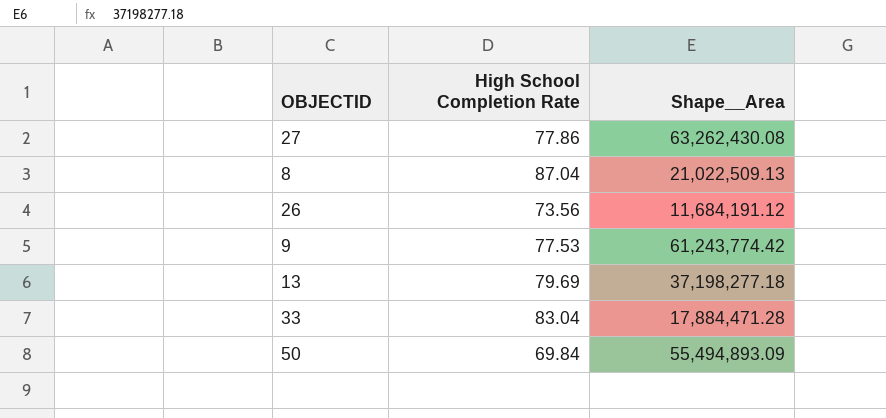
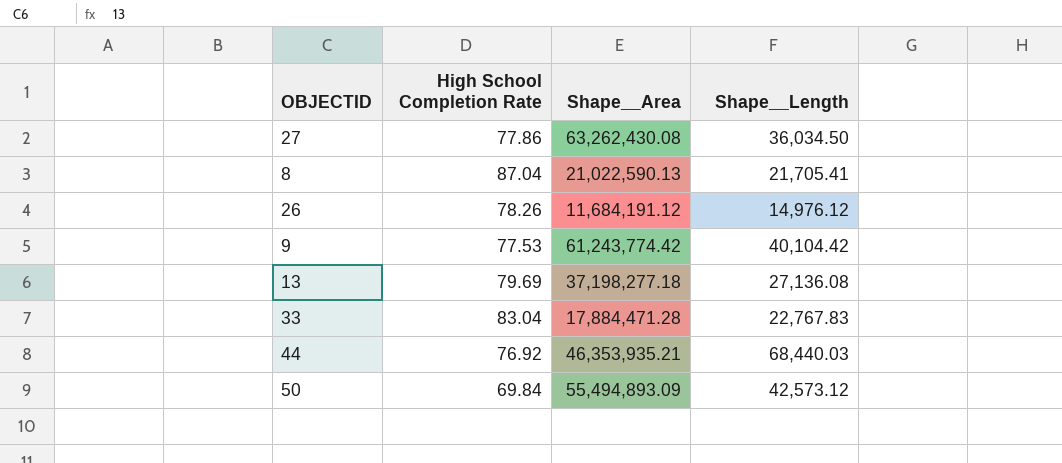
column Shape__Length | position: none -> 4
8 | Shape__Area: 21,022,509.13 -> 21,022,590.13
26 | High School Completion Rate: 73.56 -> 78.26
row 44: none -> 76.92 | 46,353,935.21 | 68,440.03

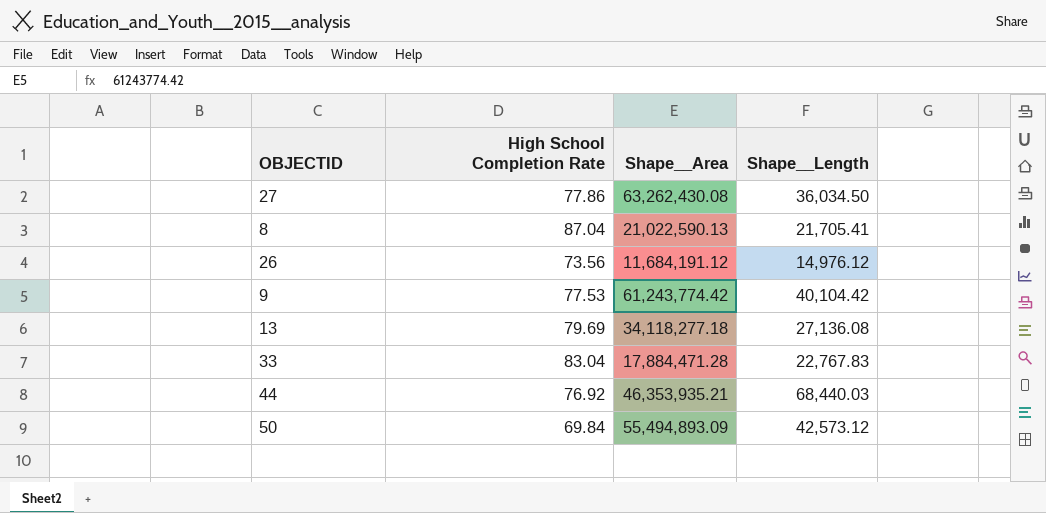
26 | High School Completion Rate: 78.26 -> 73.56
13 | Shape__Area: 37,198,277.18 -> 34,118,277.18

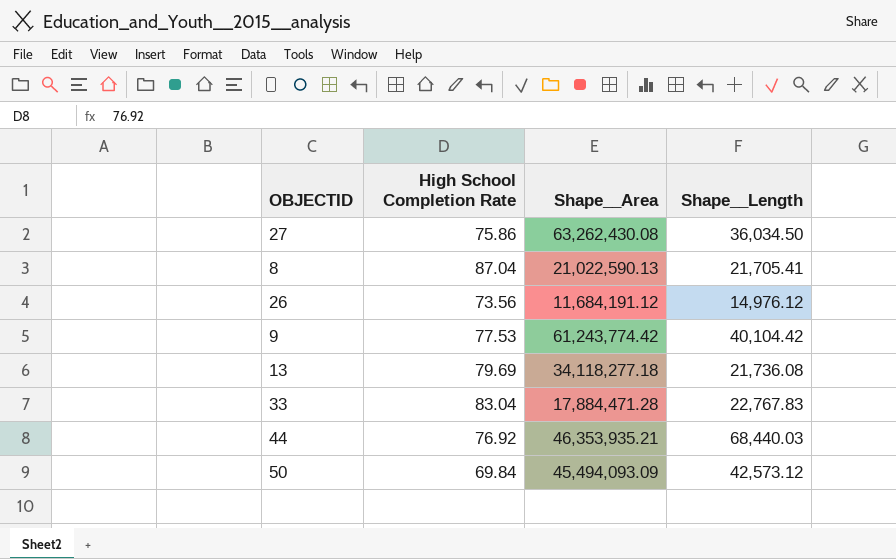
27 | High School Completion Rate: 77.86 -> 75.86
13 | Shape__Length: 27,136.08 -> 21,736.08
50 | Shape__Area: 55,494,893.09 -> 45,494,093.09

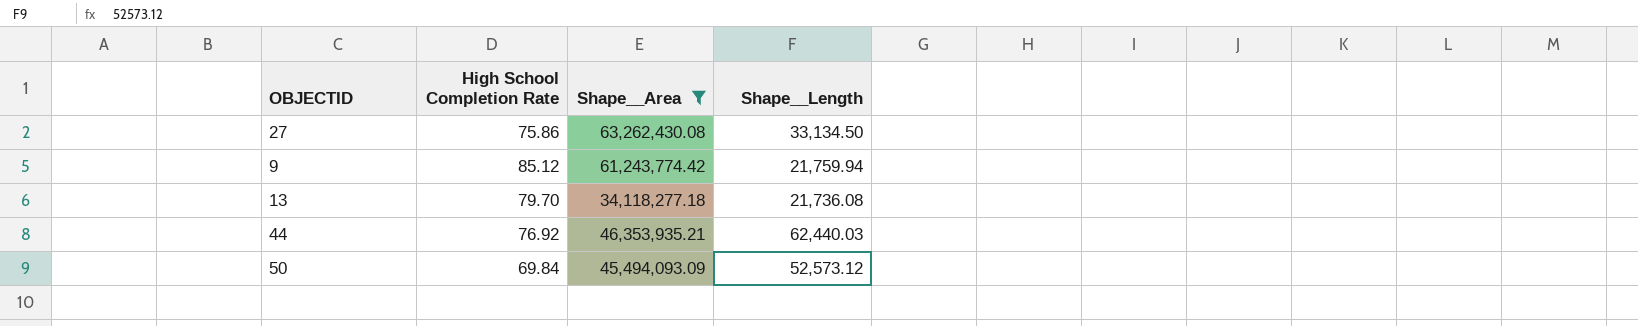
filter: none -> Shape__Area >= 34,118,277.18
27 | Shape__Length: 36,034.50 -> 33,134.50
9 | High School Completion Rate: 77.53 -> 85.12
9 | Shape__Length: 40,104.42 -> 21,759.94
13 | High School Completion Rate: 79.69 -> 79.70
44 | Shape__Length: 68,440.03 -> 62,440.03
50 | Shape__Length: 42,573.12 -> 52,573.12

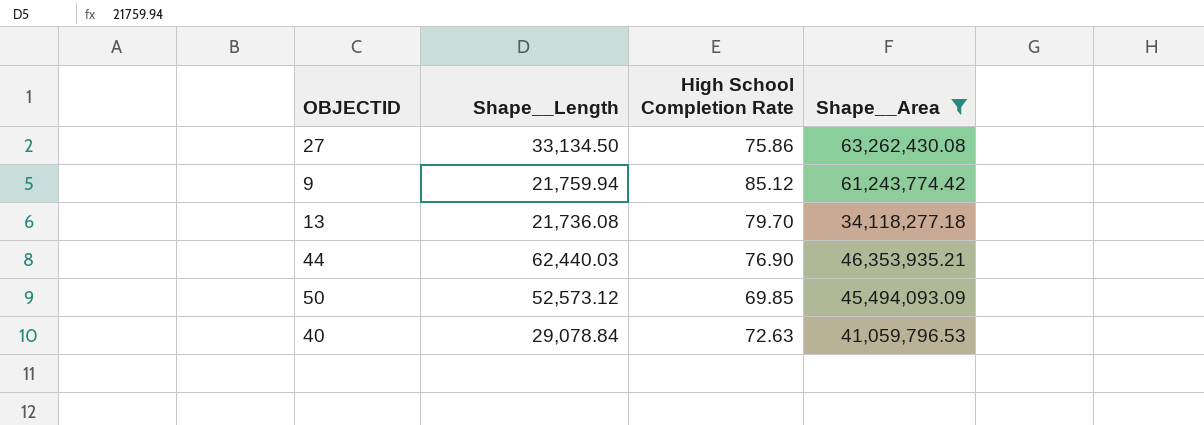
column Shape__Length | position: 4 -> 2
44 | High School Completion Rate: 76.92 -> 76.90
50 | High School Completion Rate: 69.84 -> 69.85
row 40: none -> 29,078.84 | 72.63 | 41,059,796.53

